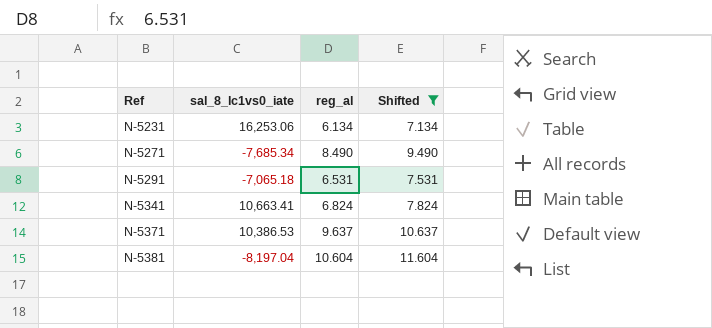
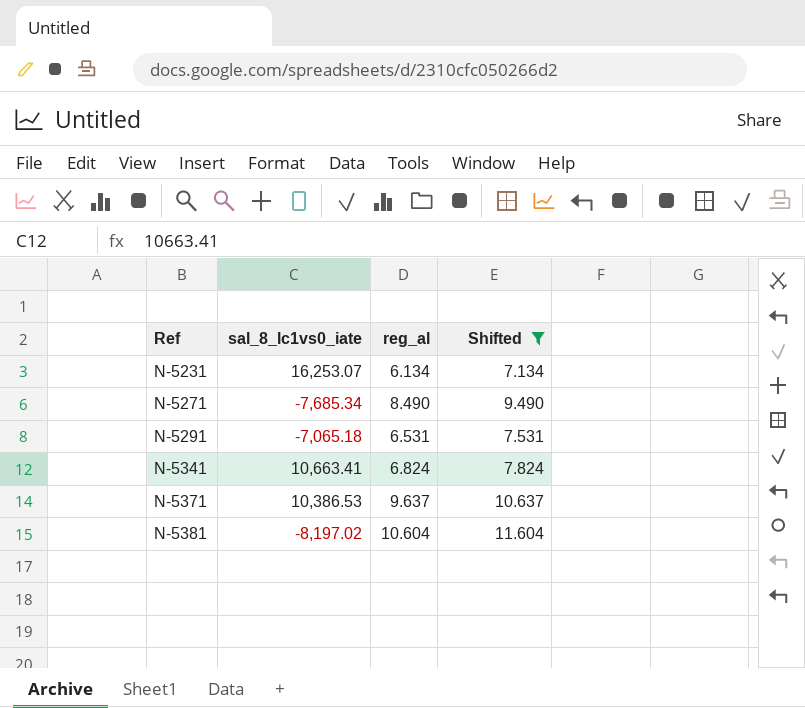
N-5231 | sal_8_lc1vs0_iate: 16,253.06 -> 16,253.07
N-5381 | sal_8_lc1vs0_iate: -8,197.04 -> -8,197.02

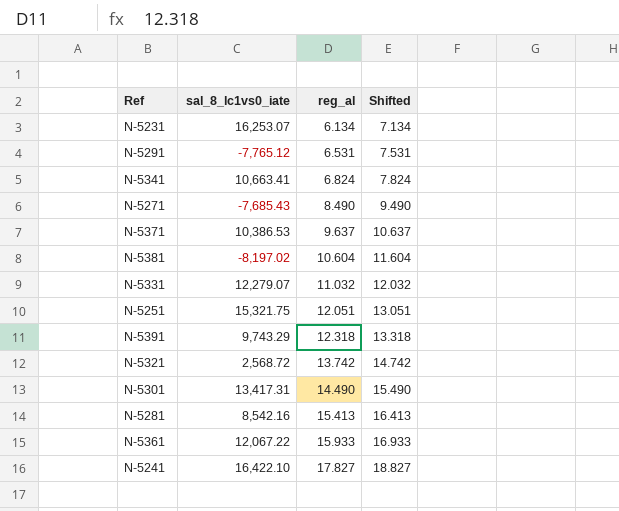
filter: Shifted <= 11.604 -> none
row order: Ref ascending -> reg_al ascending
N-5291 | sal_8_lc1vs0_iate: -7,065.18 -> -7,765.12
N-5271 | sal_8_lc1vs0_iate: -7,685.34 -> -7,685.43

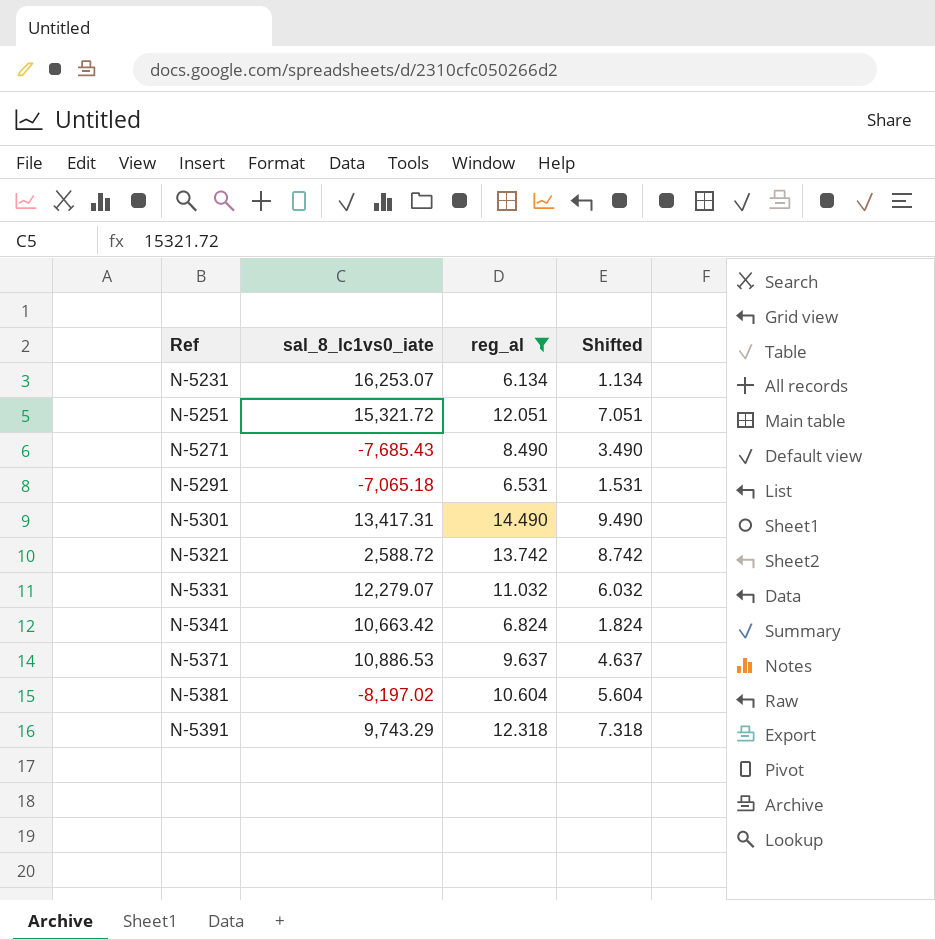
filter: none -> reg_al <= 14.490
row order: reg_al ascending -> Ref ascending
column Shifted | formula: [reg_al] + 1 -> [reg_al] - 5
N-5251 | sal_8_lc1vs0_iate: 15,321.75 -> 15,321.72
N-5291 | sal_8_lc1vs0_iate: -7,765.12 -> -7,065.18
N-5321 | sal_8_lc1vs0_iate: 2,568.72 -> 2,588.72
N-5341 | sal_8_lc1vs0_iate: 10,663.41 -> 10,663.42
N-5371 | sal_8_lc1vs0_iate: 10,386.53 -> 10,886.53

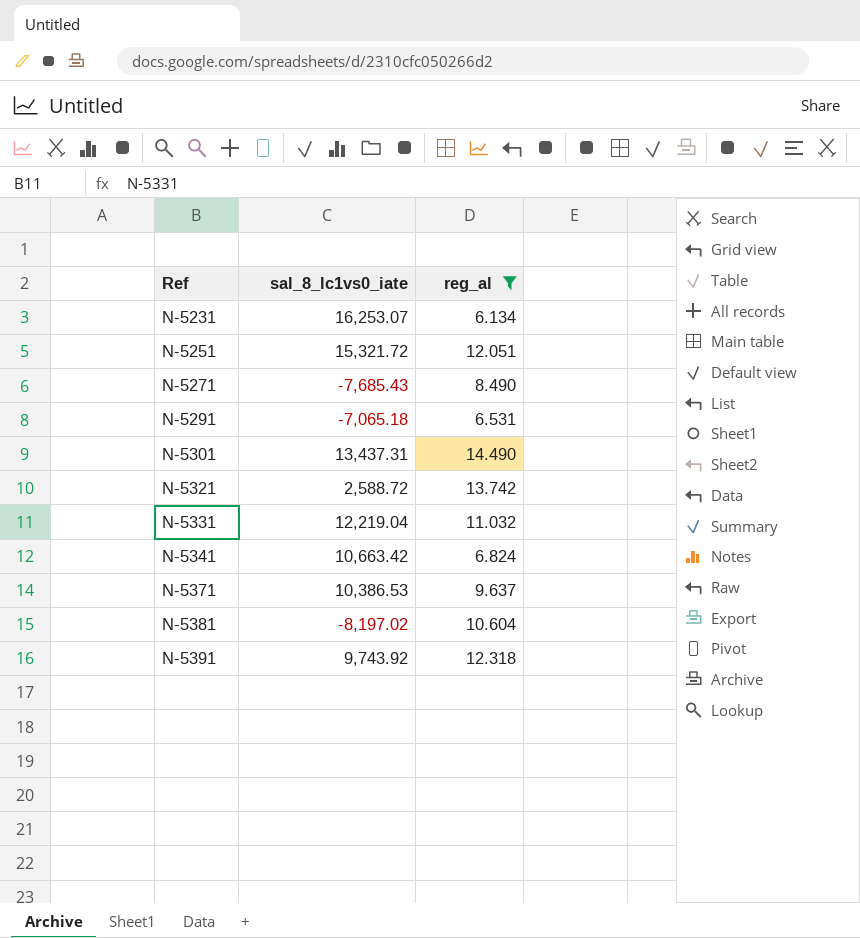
column Shifted | formula: [reg_al] - 5 -> none
N-5301 | sal_8_lc1vs0_iate: 13,417.31 -> 13,437.31
N-5331 | sal_8_lc1vs0_iate: 12,279.07 -> 12,219.04
N-5371 | sal_8_lc1vs0_iate: 10,886.53 -> 10,386.53
N-5391 | sal_8_lc1vs0_iate: 9,743.29 -> 9,743.92

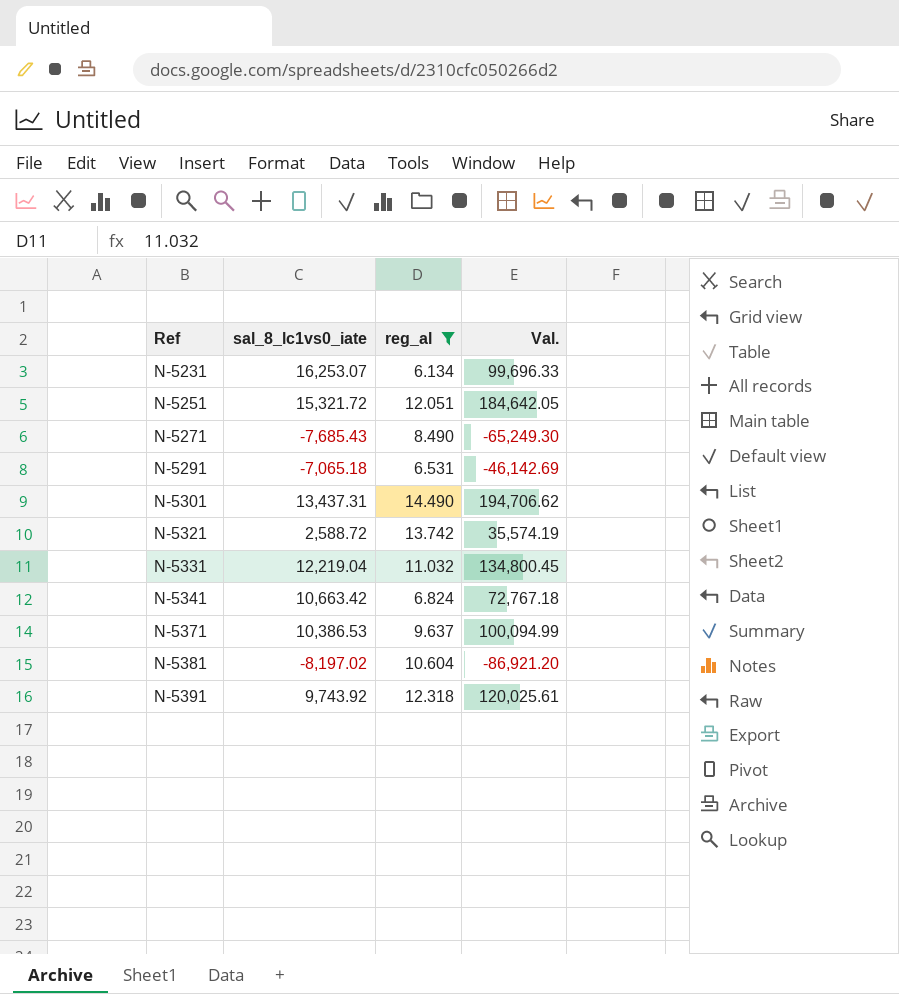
column Val. | formula: none -> [sal_8_lc1vs0_iate] * [reg_al]

